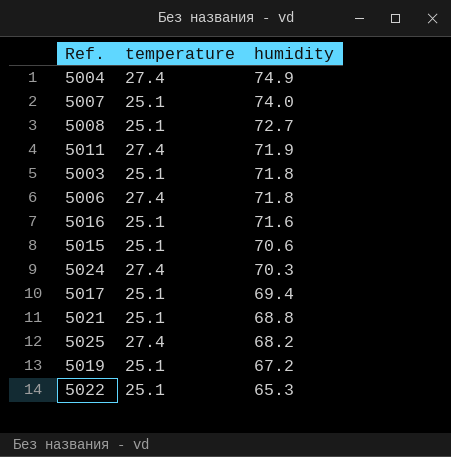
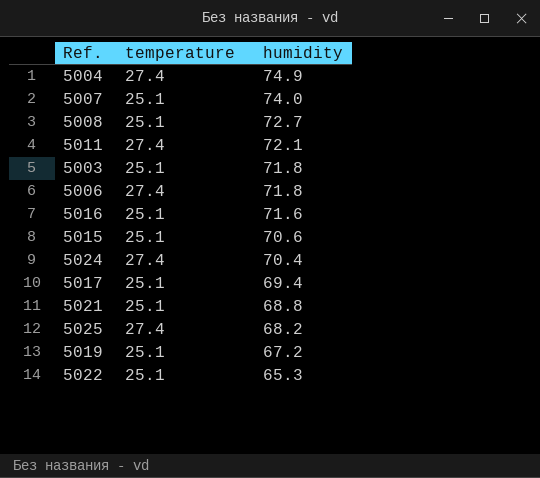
5011 | humidity: 71.9 -> 72.1
5024 | humidity: 70.3 -> 70.4

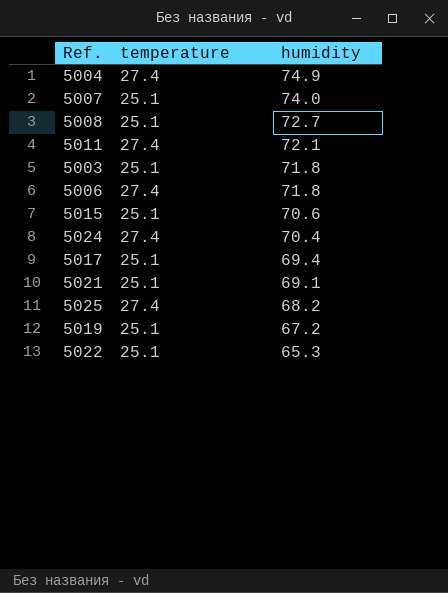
row 5016: 25.1 | 71.6 -> none
5021 | humidity: 68.8 -> 69.1

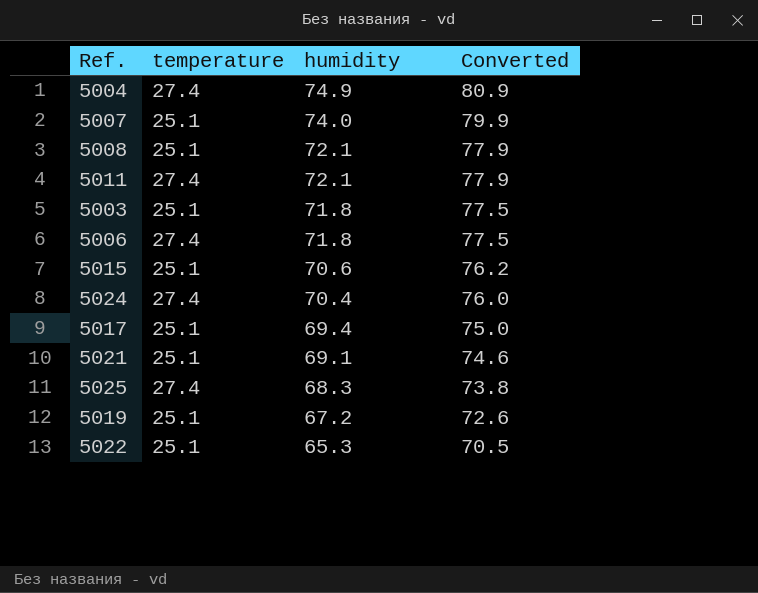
column Converted | formula: none -> [humidity] * 1.08
5008 | humidity: 72.7 -> 72.1
5025 | humidity: 68.2 -> 68.3

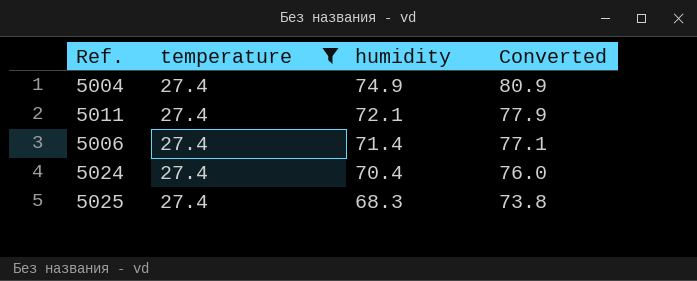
filter: none -> temperature = 27.4
5006 | humidity: 71.8 -> 71.4
5006 | Converted: 77.5 -> 77.1

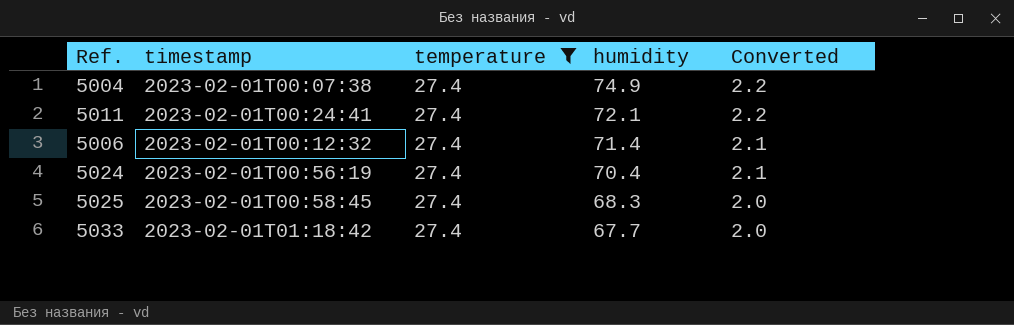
column timestamp | position: none -> 2
column Converted | formula: [humidity] * 1.08 -> [humidity] * 0.03
row 5033: none -> 2023-02-01T01:18:42 | 27.4 | 67.7 | 2.0

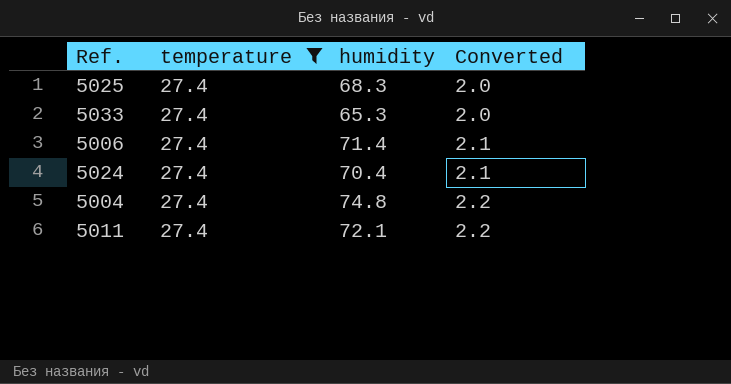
row order: humidity descending -> Converted ascending
column timestamp | position: 2 -> none
5033 | humidity: 67.7 -> 65.3
5004 | humidity: 74.9 -> 74.8

